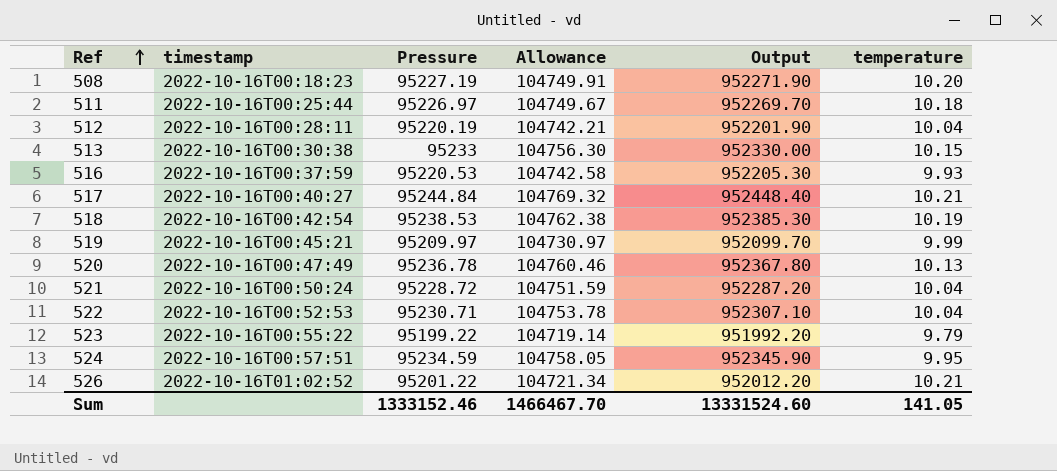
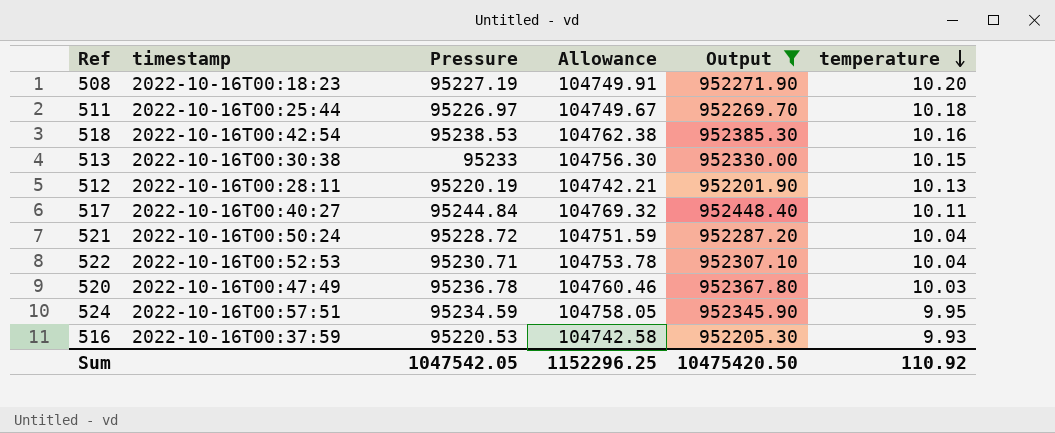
filter: none -> Output >= 952201.90
row order: Ref ascending -> temperature descending
518 | temperature: 10.19 -> 10.16
512 | temperature: 10.04 -> 10.13
517 | temperature: 10.21 -> 10.11
520 | temperature: 10.13 -> 10.03
Sum | Pressure: 1333152.46 -> 1047542.05
Sum | Allowance: 1466467.70 -> 1152296.25
Sum | Output: 13331524.60 -> 10475420.50
Sum | temperature: 141.05 -> 110.92

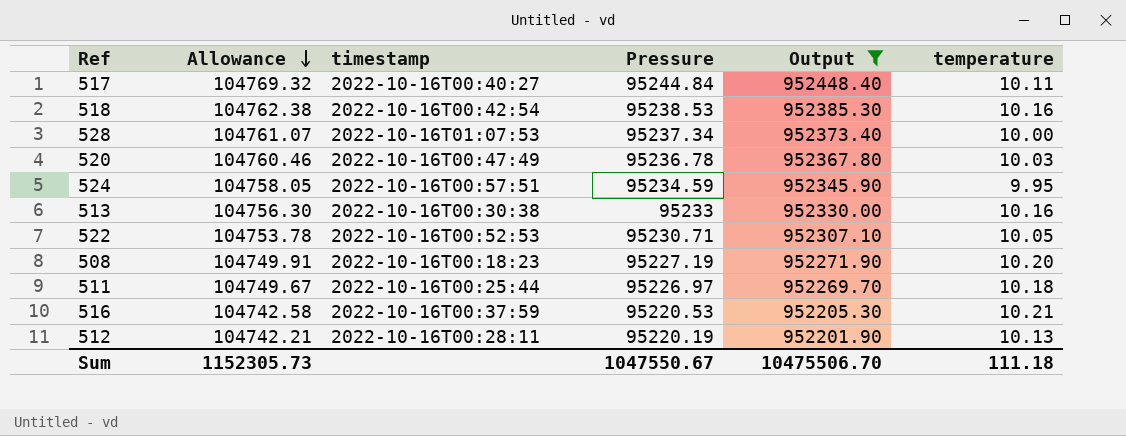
row order: temperature descending -> Allowance descending
column Allowance | position: 4 -> 2
row 521: 2022-10-16T00:50:24 | 95228.72 | 104751.59 | 952287.20 | 10.04 -> none
row 528: none -> 104761.07 | 2022-10-16T01:07:53 | 95237.34 | 952373.40 | 10.00
513 | temperature: 10.15 -> 10.16
522 | temperature: 10.04 -> 10.05
516 | temperature: 9.93 -> 10.21
Sum | Allowance: 1152296.25 -> 1152305.73
Sum | Pressure: 1047542.05 -> 1047550.67
Sum | Output: 10475420.50 -> 10475506.70
Sum | temperature: 110.92 -> 111.18

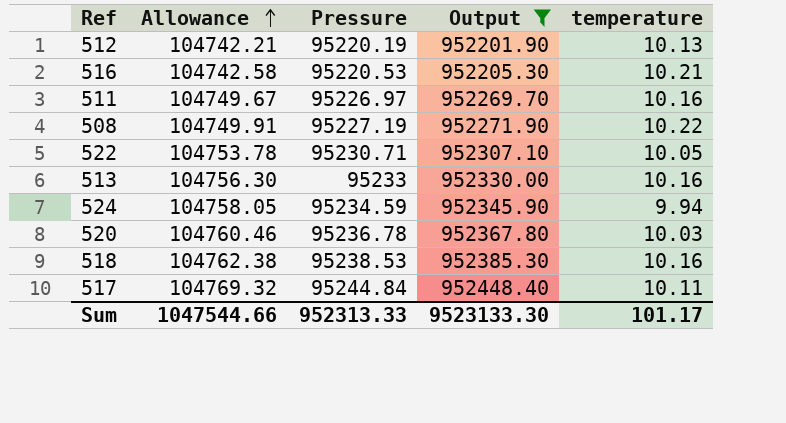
row order: Allowance descending -> Allowance ascending
column timestamp | position: 3 -> none
row 528: 104761.07 | 2022-10-16T01:07:53 | 95237.34 | 952373.40 | 10.00 -> none
511 | temperature: 10.18 -> 10.16
508 | temperature: 10.20 -> 10.22
524 | temperature: 9.95 -> 9.94
Sum | Allowance: 1152305.73 -> 1047544.66
Sum | Pressure: 1047550.67 -> 952313.33
Sum | Output: 10475506.70 -> 9523133.30
Sum | temperature: 111.18 -> 101.17

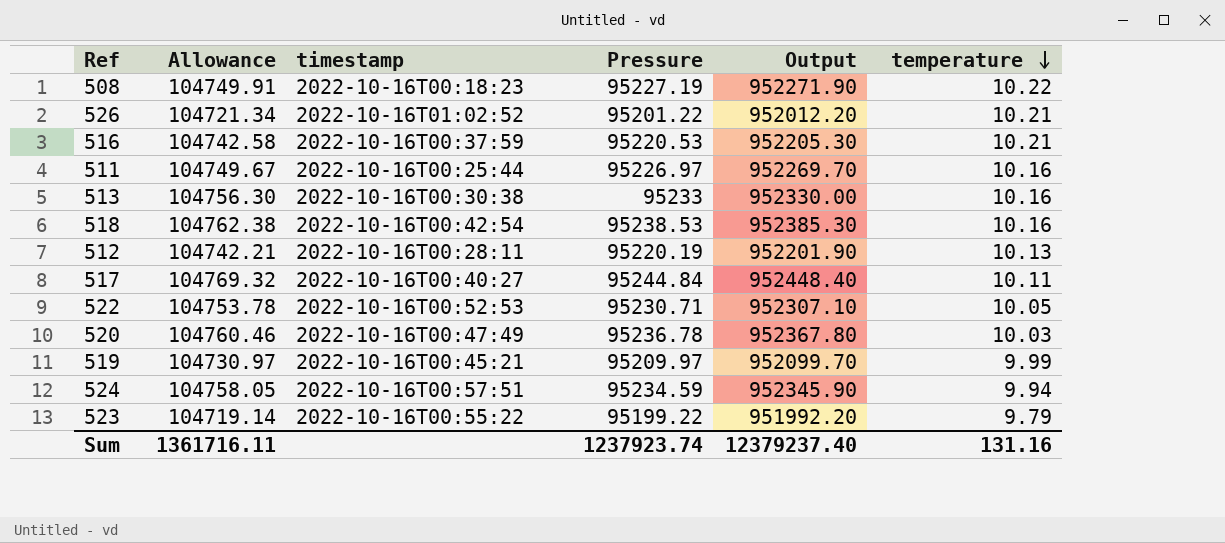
filter: Output >= 952201.90 -> none
row order: Allowance ascending -> temperature descending
column timestamp | position: none -> 3
Sum | Allowance: 1047544.66 -> 1361716.11
Sum | Pressure: 952313.33 -> 1237923.74
Sum | Output: 9523133.30 -> 12379237.40
Sum | temperature: 101.17 -> 131.16

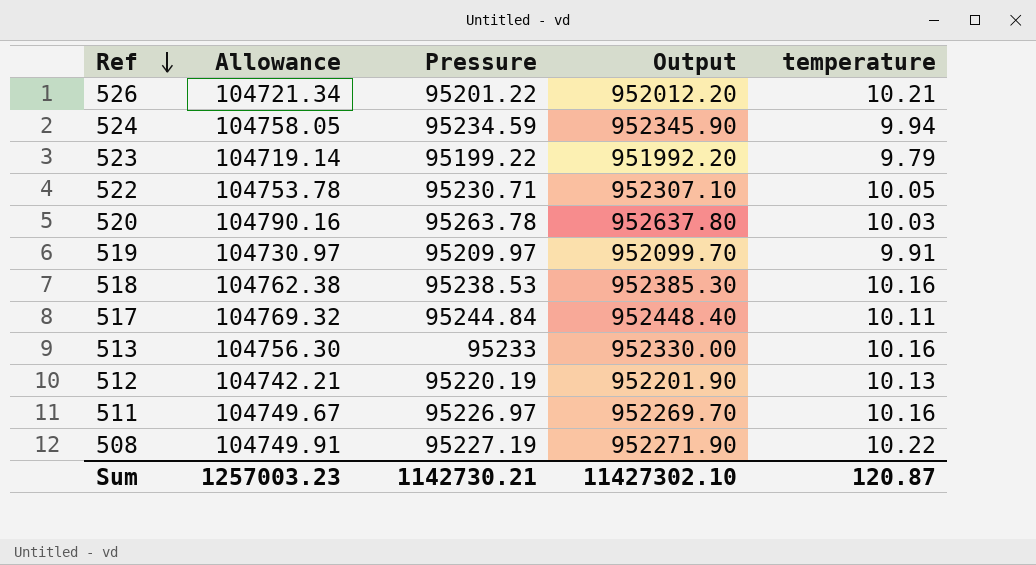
row order: temperature descending -> Ref descending
column timestamp | position: 3 -> none
row 516: 104742.58 | 2022-10-16T00:37:59 | 95220.53 | 952205.30 | 10.21 -> none
520 | Allowance: 104760.46 -> 104790.16
520 | Pressure: 95236.78 -> 95263.78
520 | Output: 952367.80 -> 952637.80
519 | temperature: 9.99 -> 9.91
Sum | Allowance: 1361716.11 -> 1257003.23
Sum | Pressure: 1237923.74 -> 1142730.21
Sum | Output: 12379237.40 -> 11427302.10
Sum | temperature: 131.16 -> 120.87

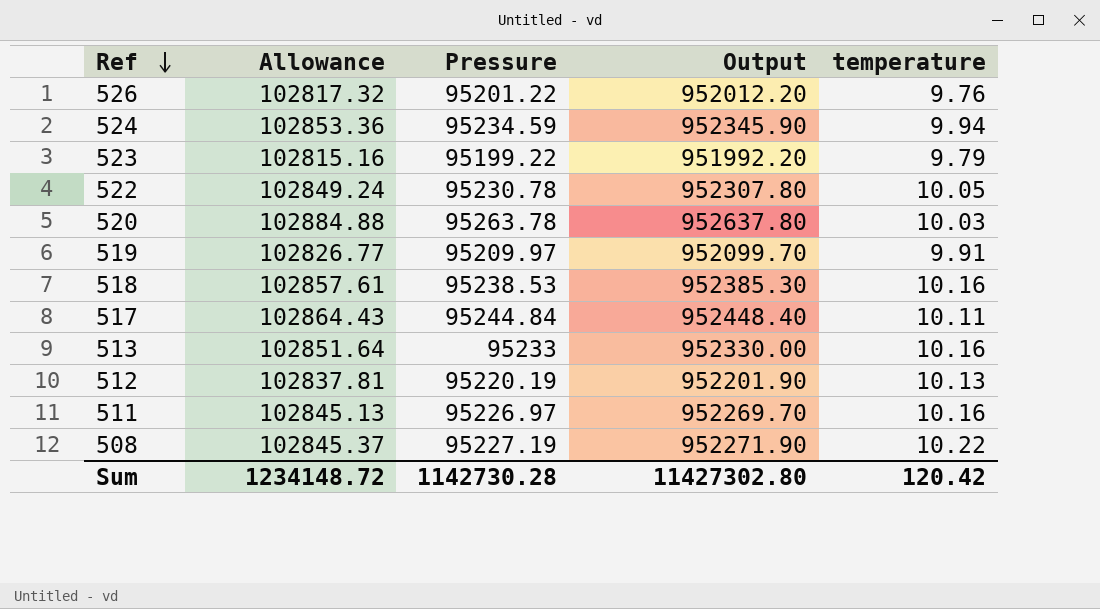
column Allowance | formula: [Pressure] * 1.1 -> [Pressure] * 1.08
526 | temperature: 10.21 -> 9.76
522 | Pressure: 95230.71 -> 95230.78
522 | Output: 952307.10 -> 952307.80
Sum | Allowance: 1257003.23 -> 1234148.72
Sum | Pressure: 1142730.21 -> 1142730.28
Sum | Output: 11427302.10 -> 11427302.80
Sum | temperature: 120.87 -> 120.42

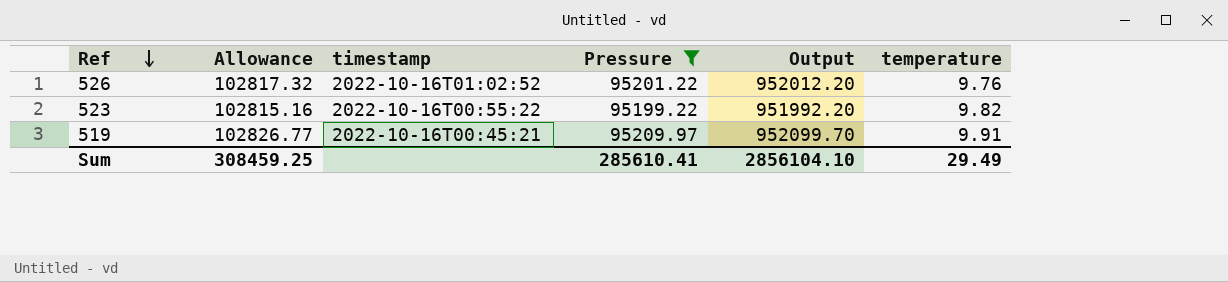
filter: none -> Pressure <= 95209.97
column timestamp | position: none -> 3
523 | temperature: 9.79 -> 9.82
Sum | Allowance: 1234148.72 -> 308459.25
Sum | Pressure: 1142730.28 -> 285610.41
Sum | Output: 11427302.80 -> 2856104.10
Sum | temperature: 120.42 -> 29.49

